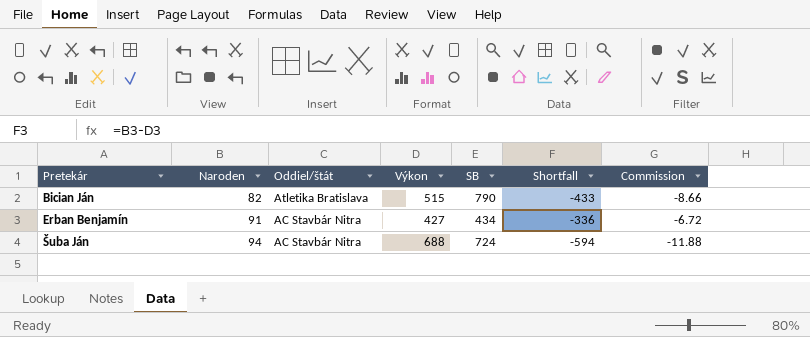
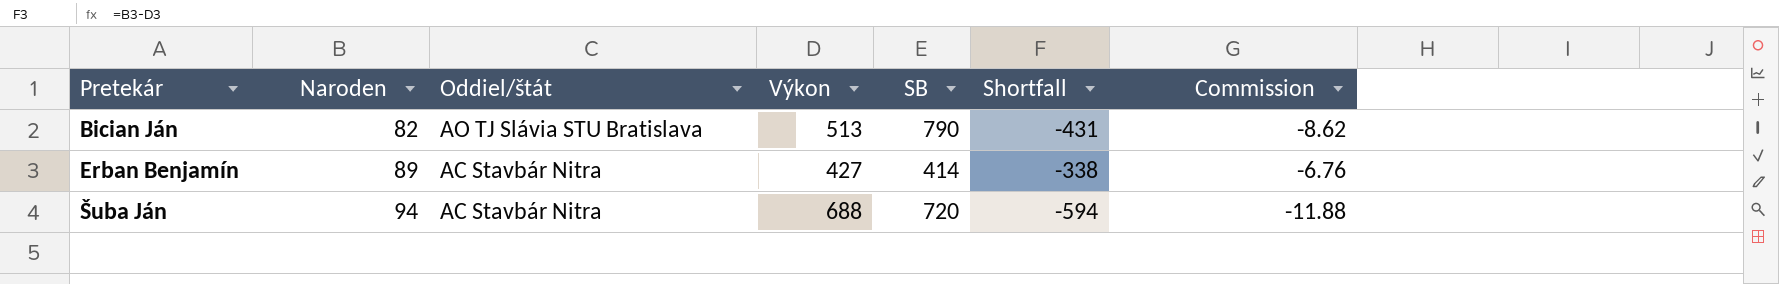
Bician Ján | Oddiel/štát: Atletika Bratislava -> AO TJ Slávia STU Bratislava
Bician Ján | Výkon: 515 -> 513
Bician Ján | Shortfall: -433 -> -431
Bician Ján | Commission: -8.66 -> -8.62
Erban Benjamín | Naroden: 91 -> 89
Erban Benjamín | SB: 434 -> 414
Erban Benjamín | Shortfall: -336 -> -338
Erban Benjamín | Commission: -6.72 -> -6.76
Šuba Ján | SB: 724 -> 720

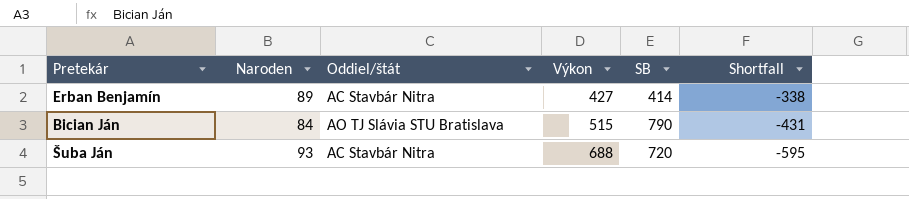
row order: Pretekár ascending -> Výkon ascending
column Commission | formula: [Shortfall] * 0.02 -> none
Bician Ján | Naroden: 82 -> 84
Bician Ján | Výkon: 513 -> 515
Šuba Ján | Naroden: 94 -> 93
Šuba Ján | Shortfall: -594 -> -595

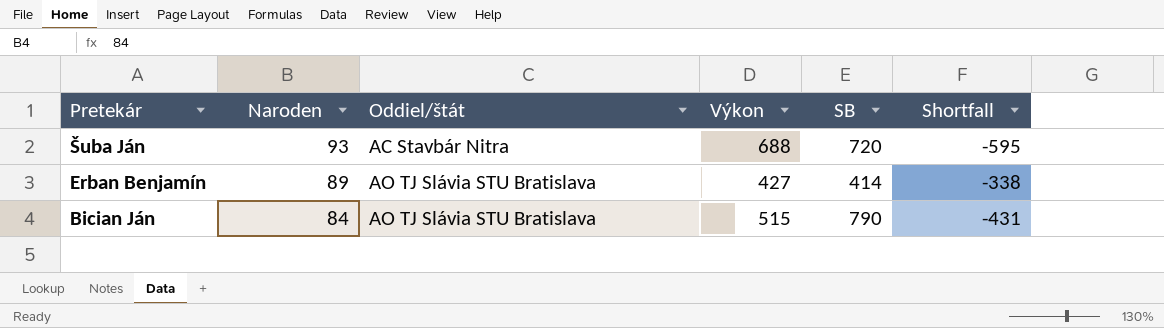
row order: Výkon ascending -> Pretekár descending
Erban Benjamín | Oddiel/štát: AC Stavbár Nitra -> AO TJ Slávia STU Bratislava

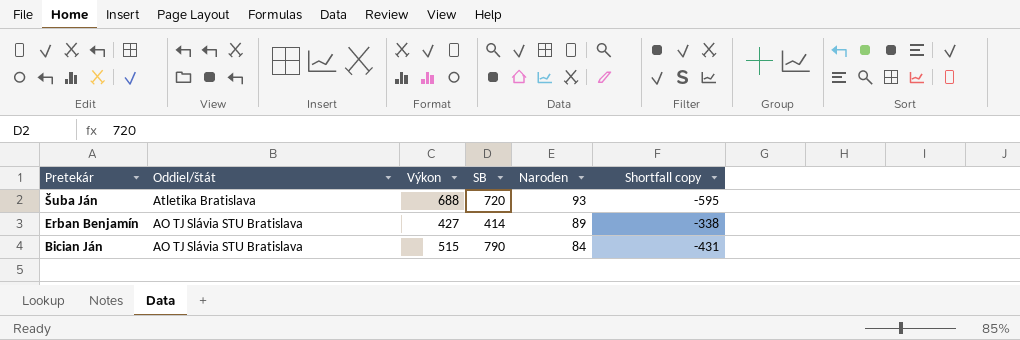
column Naroden | position: 2 -> 5
column name: Shortfall -> Shortfall copy
Šuba Ján | Oddiel/štát: AC Stavbár Nitra -> Atletika Bratislava

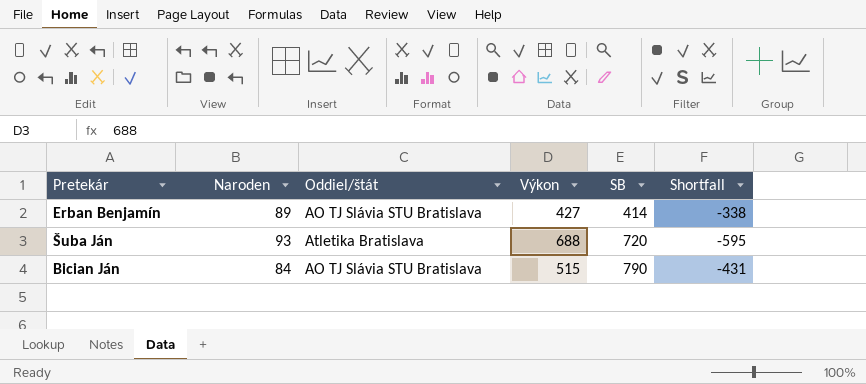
row order: Pretekár descending -> SB ascending
column Naroden | position: 5 -> 2
column name: Shortfall copy -> Shortfall

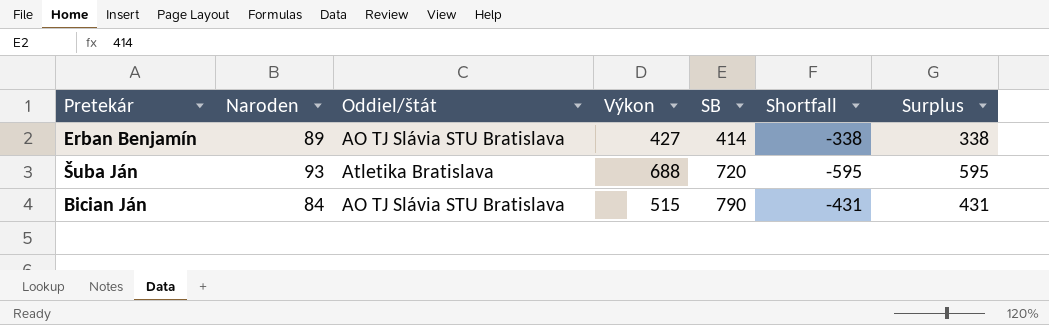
column Surplus | formula: none -> [Výkon] - [Naroden]

